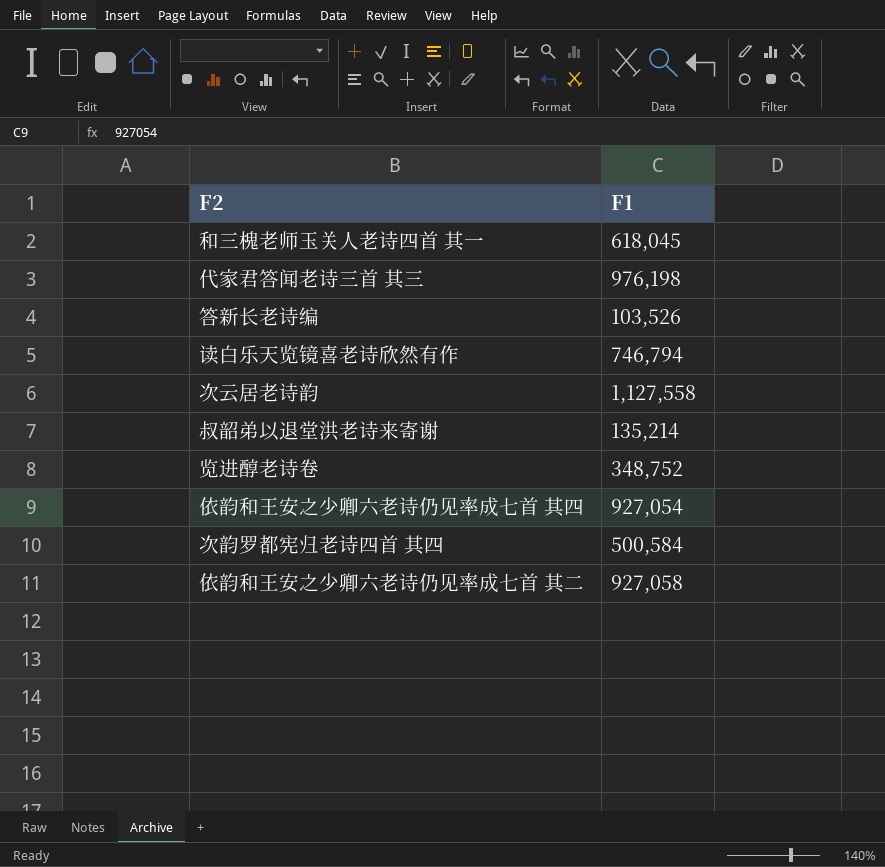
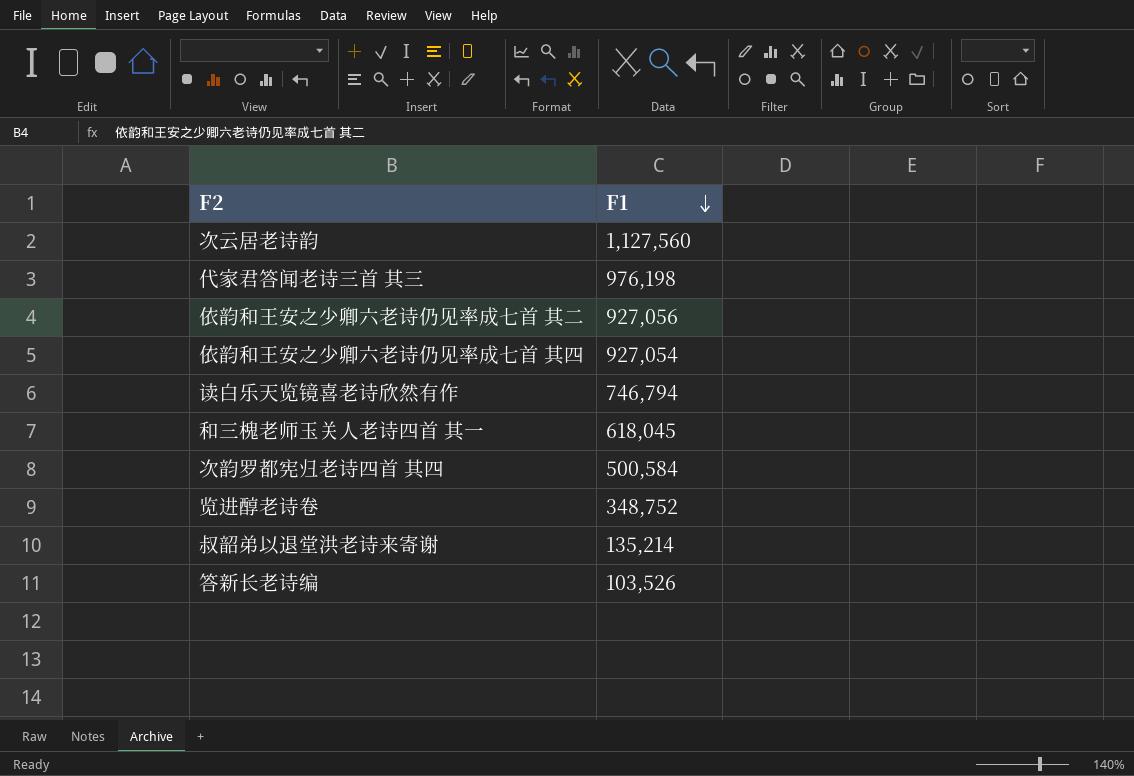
row order: none -> F1 descending
次云居老诗韵 | F1: 1,127,558 -> 1,127,560
依韵和王安之少卿六老诗仍见率成七首 其二 | F1: 927,058 -> 927,056

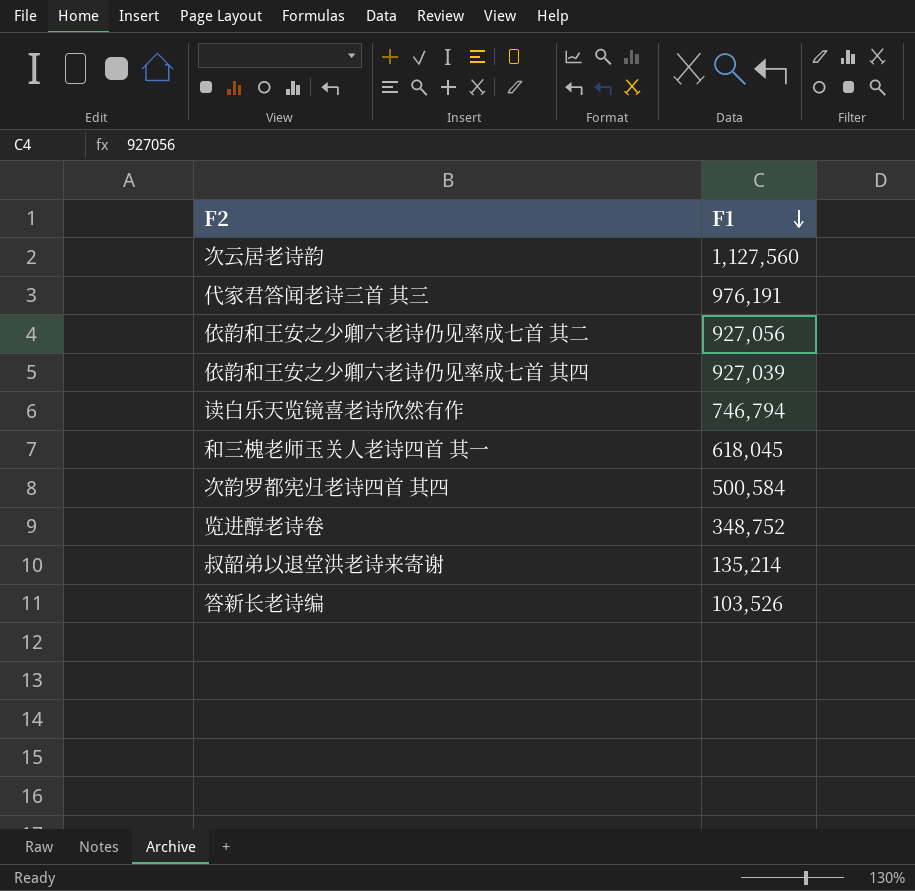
代家君答闻老诗三首 其三 | F1: 976,198 -> 976,191
依韵和王安之少卿六老诗仍见率成七首 其四 | F1: 927,054 -> 927,039

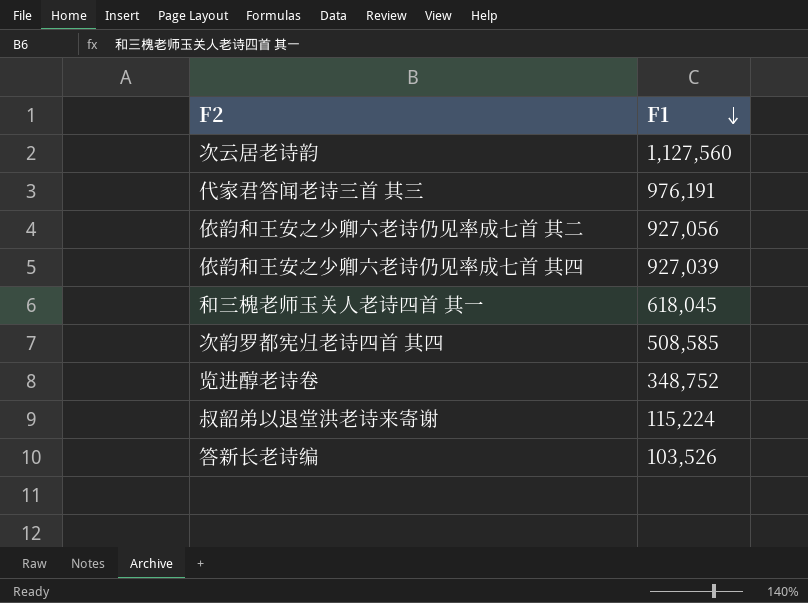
row 读白乐天览镜喜老诗欣然有作: 746,794 -> none
次韵罗都宪归老诗四首 其四 | F1: 500,584 -> 508,585
叔韶弟以退堂洪老诗来寄谢 | F1: 135,214 -> 115,224

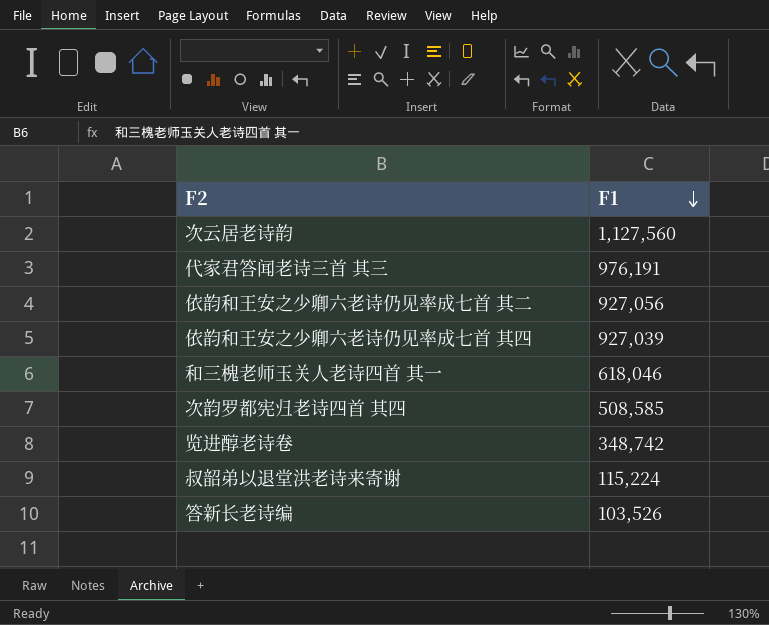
和三槐老师玉关人老诗四首 其一 | F1: 618,045 -> 618,046
览进醇老诗卷 | F1: 348,752 -> 348,742

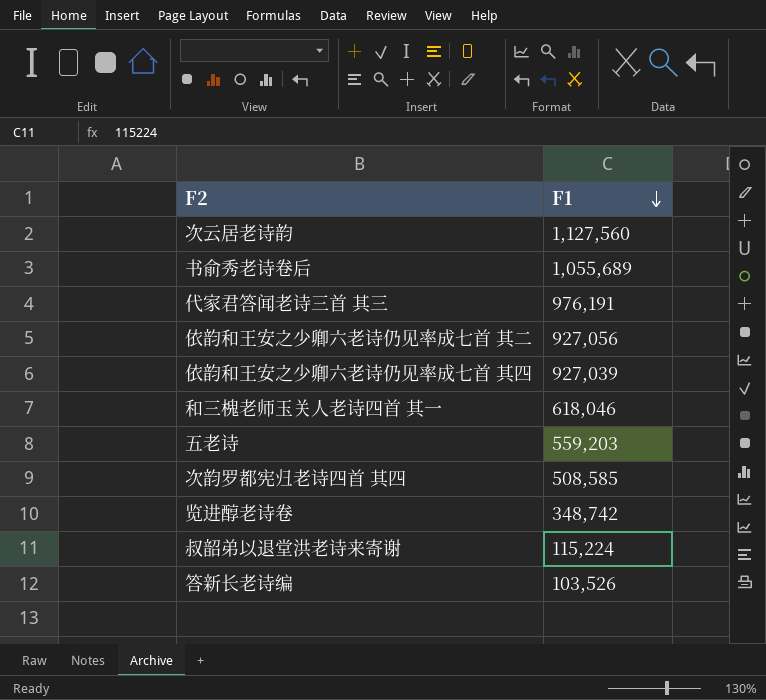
row 书俞秀老诗卷后: none -> 1,055,689
row 五老诗: none -> 559,203

